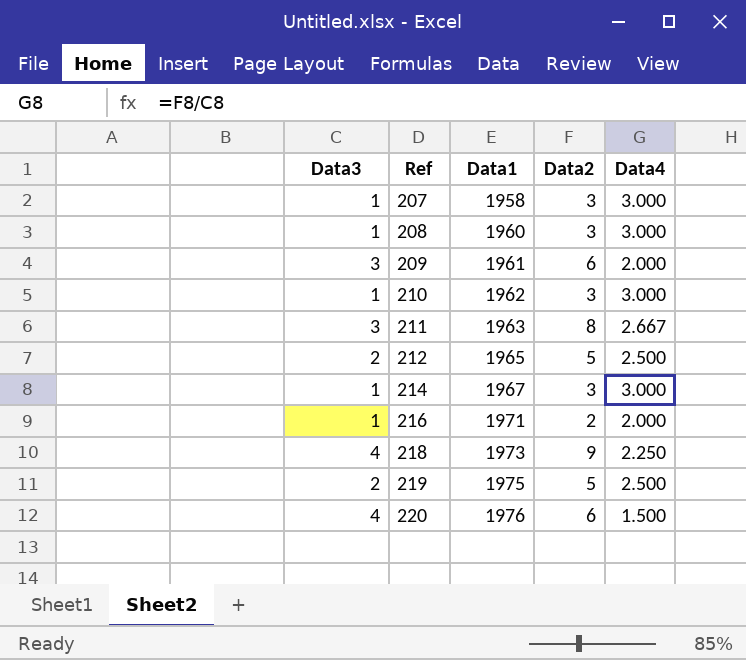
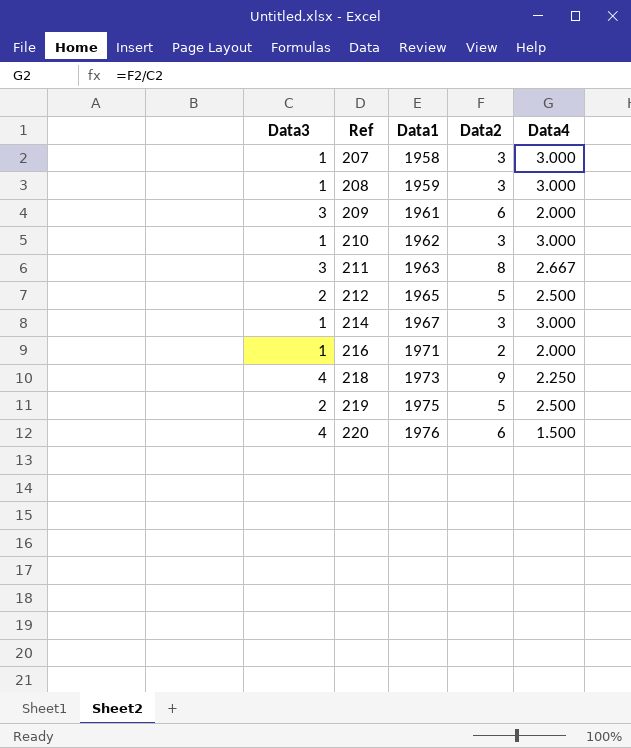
208 | Data1: 1960 -> 1959

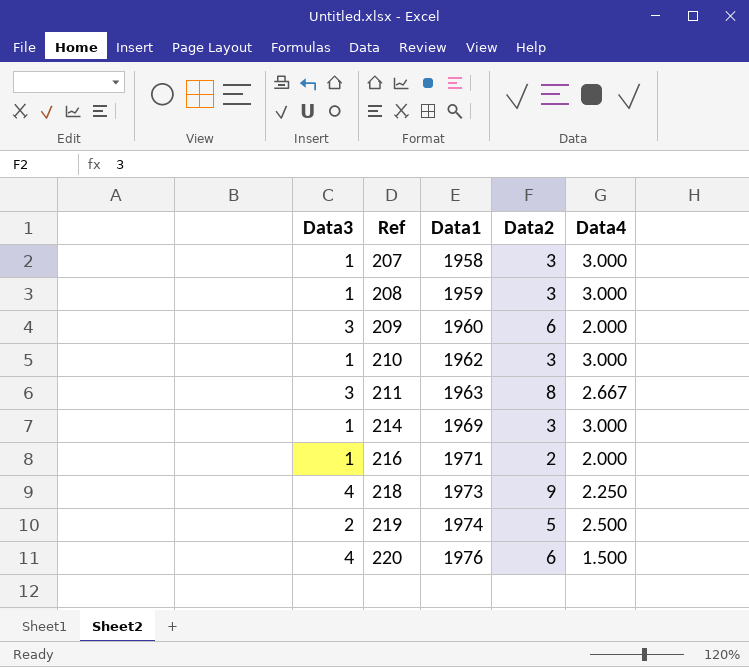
row 212: 2 | 1965 | 5 | 2.500 -> none
209 | Data1: 1961 -> 1960
214 | Data1: 1967 -> 1969
219 | Data1: 1975 -> 1974

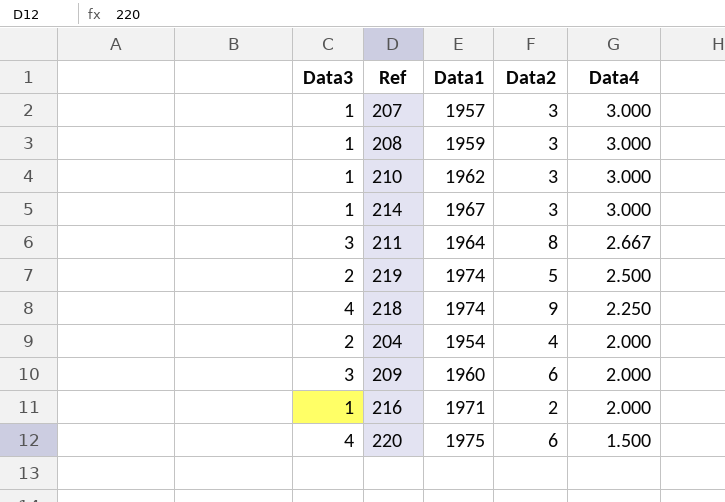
row order: Ref ascending -> Data4 descending
207 | Data1: 1958 -> 1957
214 | Data1: 1969 -> 1967
211 | Data1: 1963 -> 1964
218 | Data1: 1973 -> 1974
row 204: none -> 2 | 1954 | 4 | 2.000
220 | Data1: 1976 -> 1975

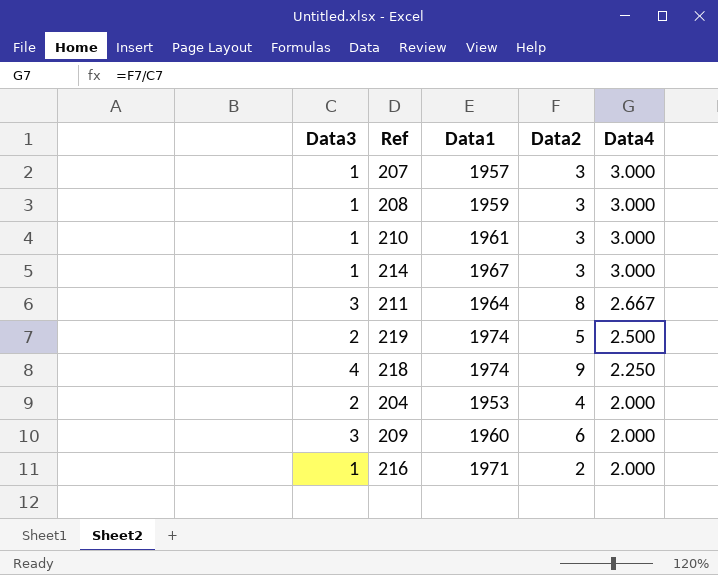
row 220: 4 | 1975 | 6 | 1.500 -> none
210 | Data1: 1962 -> 1961
204 | Data1: 1954 -> 1953

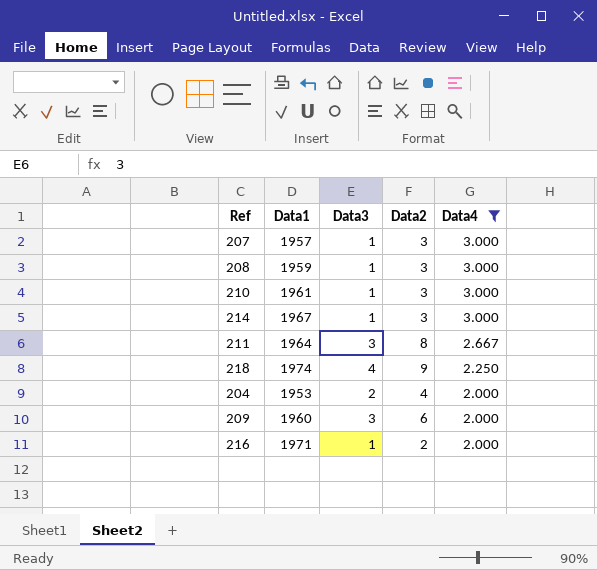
filter: none -> Data4 != 2.500
column Data3 | position: 1 -> 3

